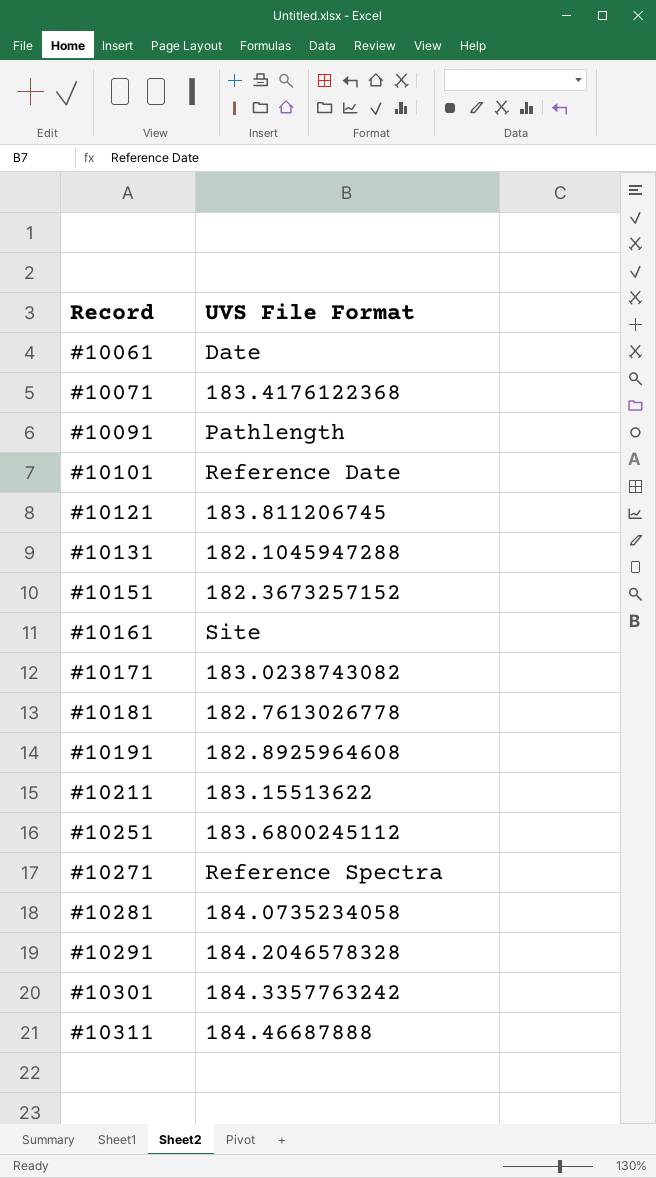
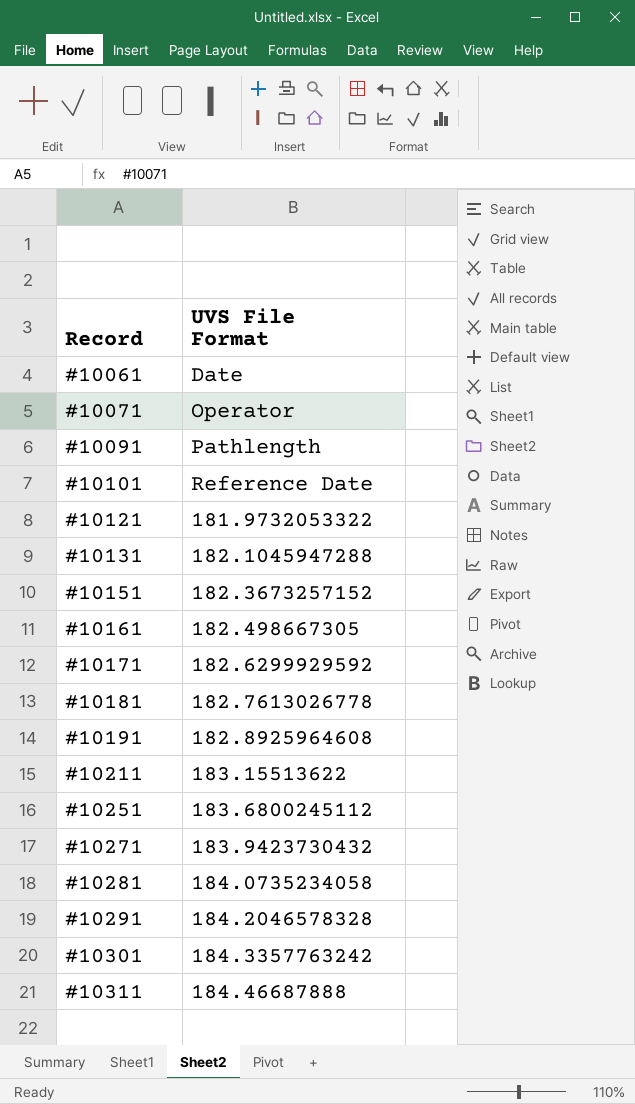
#10071 | UVS File Format: 183.4176122368 -> Operator
#10121 | UVS File Format: 183.811206745 -> 181.9732053322
#10161 | UVS File Format: Site -> 182.498667305
#10171 | UVS File Format: 183.0238743082 -> 182.6299929592
#10271 | UVS File Format: Reference Spectra -> 183.9423730432

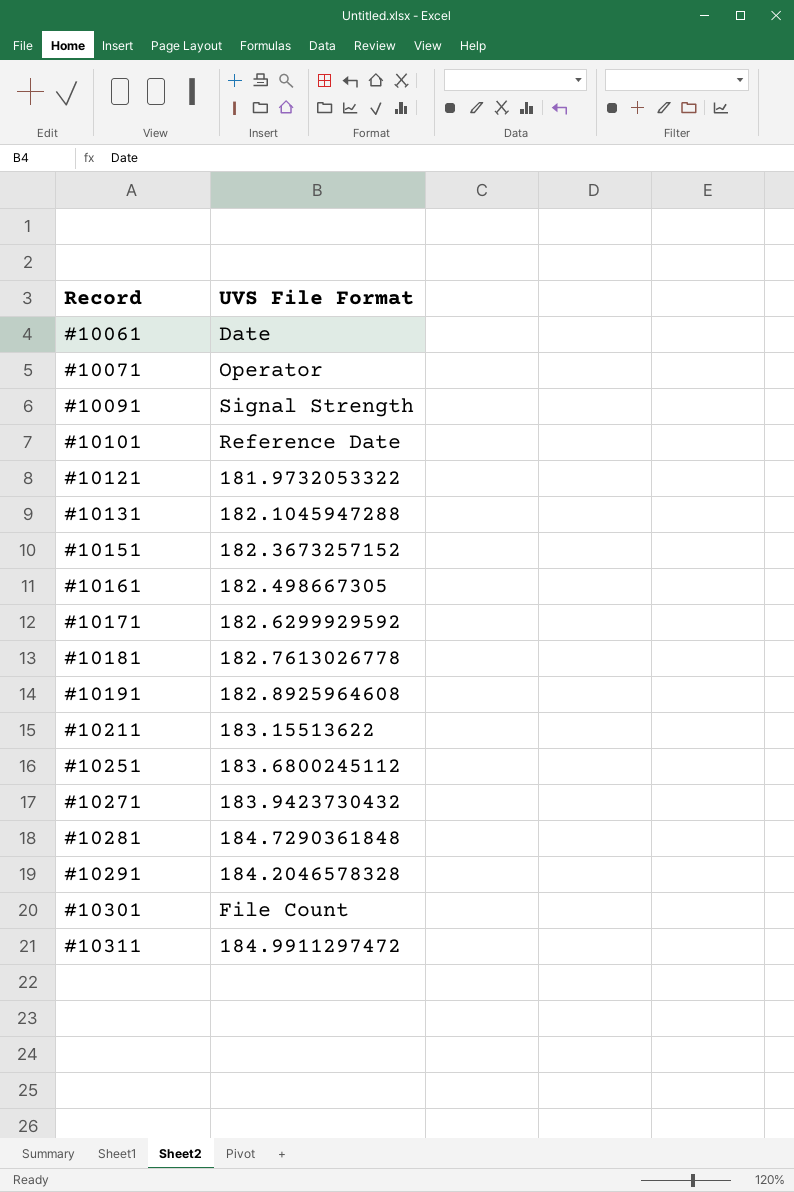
#10091 | UVS File Format: Pathlength -> Signal Strength
#10281 | UVS File Format: 184.0735234058 -> 184.7290361848
#10301 | UVS File Format: 184.3357763242 -> File Count
#10311 | UVS File Format: 184.46687888 -> 184.9911297472

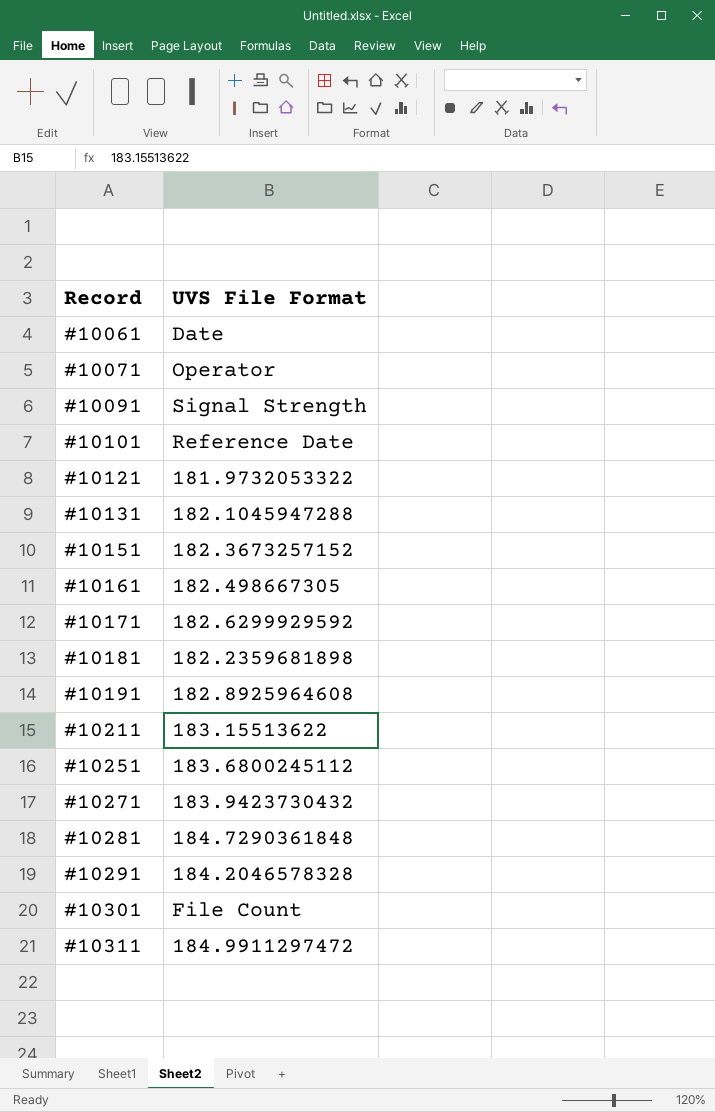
#10181 | UVS File Format: 182.7613026778 -> 182.2359681898

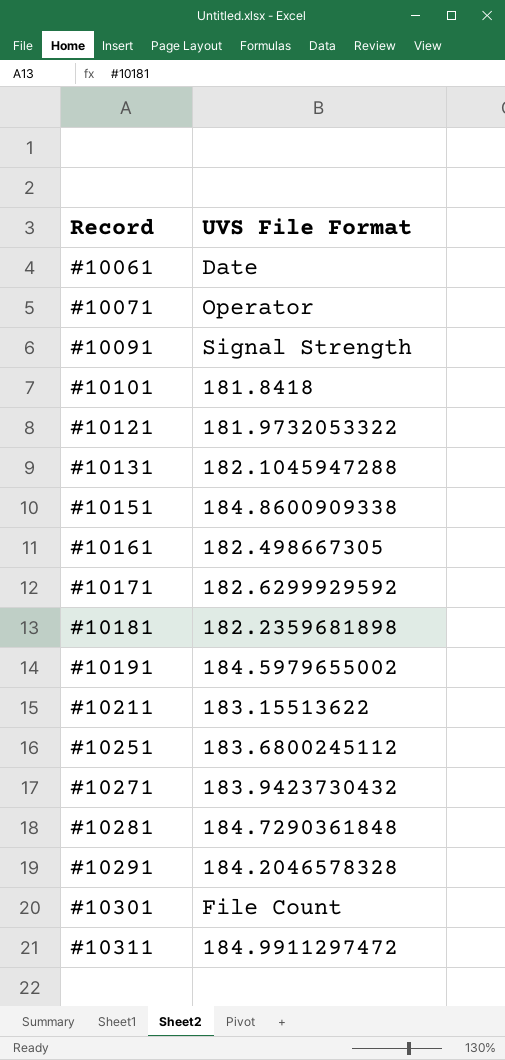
#10101 | UVS File Format: Reference Date -> 181.8418
#10151 | UVS File Format: 182.3673257152 -> 184.8600909338
#10191 | UVS File Format: 182.8925964608 -> 184.5979655002

